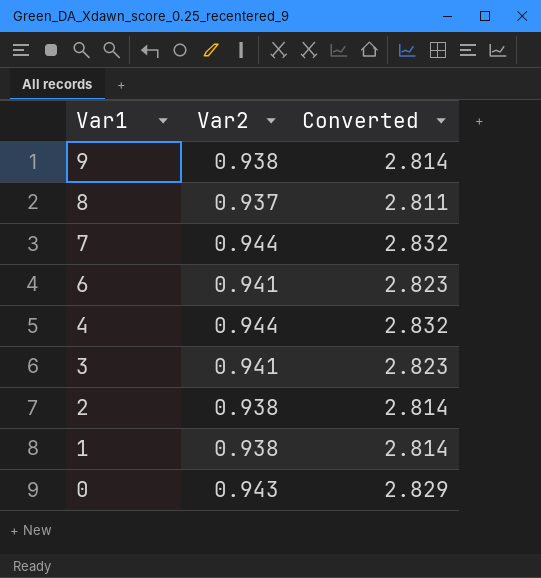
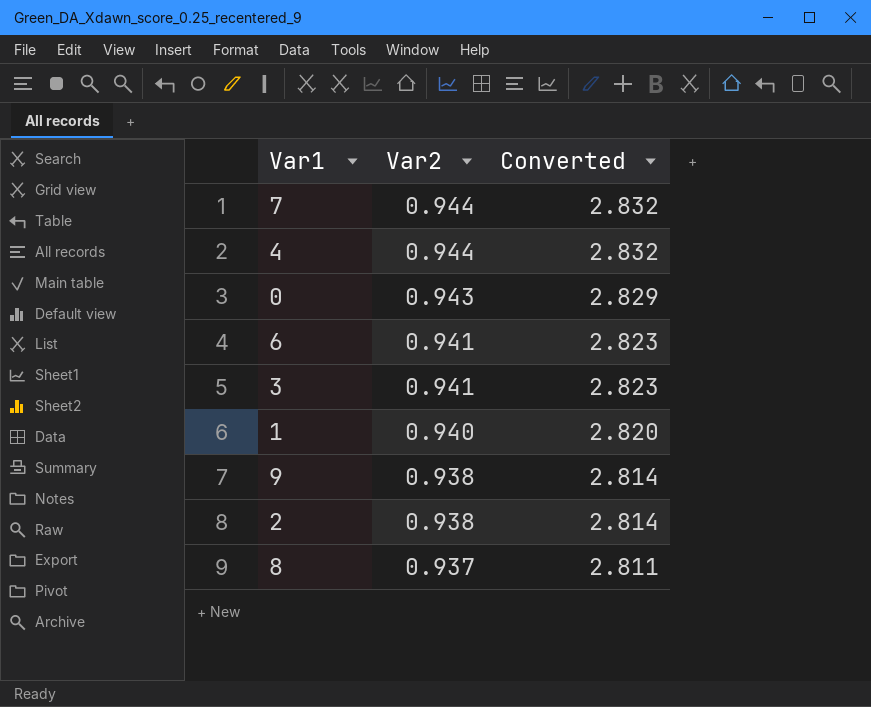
row order: Var1 descending -> Var2 descending
1 | Var2: 0.938 -> 0.940
1 | Converted: 2.814 -> 2.820

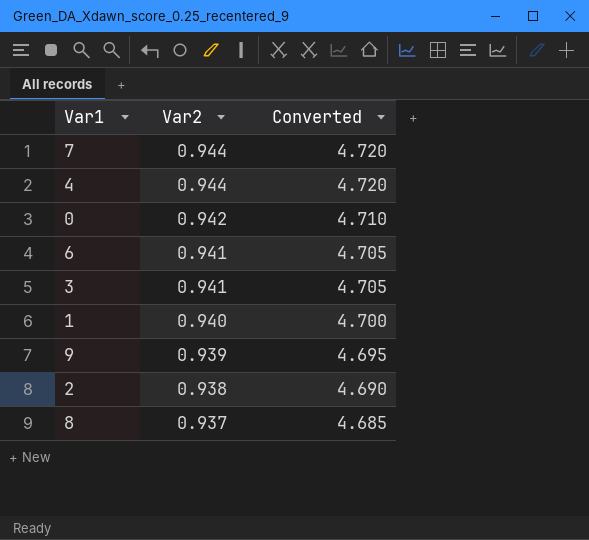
column Converted | formula: [Var2] * 3 -> [Var2] * 5
0 | Var2: 0.943 -> 0.942
9 | Var2: 0.938 -> 0.939

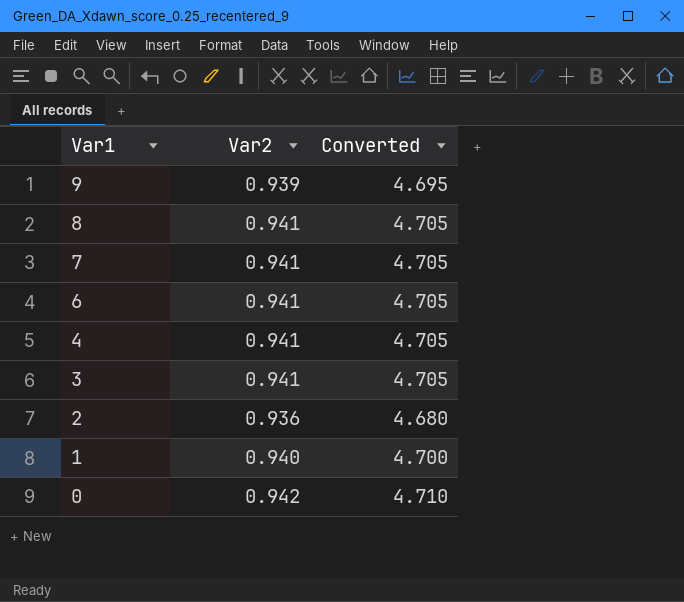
row order: Var2 descending -> Var1 descending
8 | Var2: 0.937 -> 0.941
8 | Converted: 4.685 -> 4.705
7 | Var2: 0.944 -> 0.941
7 | Converted: 4.720 -> 4.705
4 | Var2: 0.944 -> 0.941
4 | Converted: 4.720 -> 4.705
2 | Var2: 0.938 -> 0.936
2 | Converted: 4.690 -> 4.680

